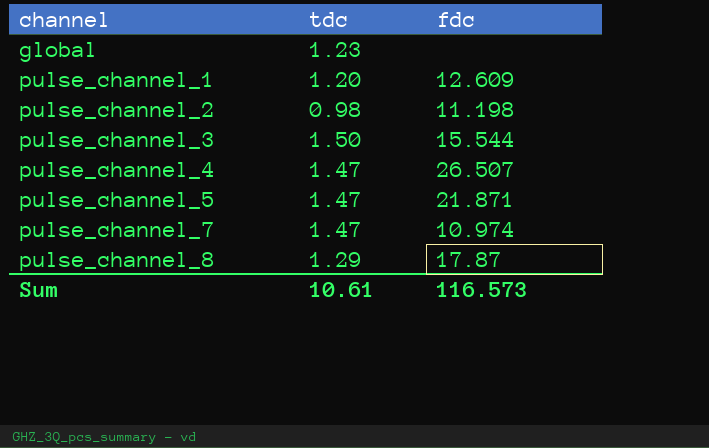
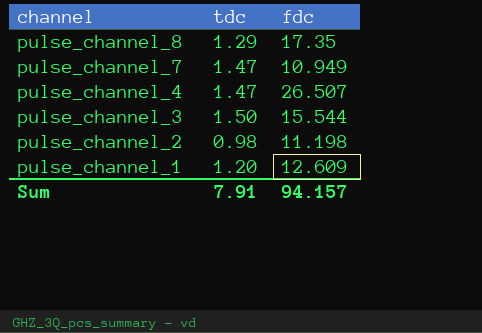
row order: channel ascending -> channel descending
row global: 1.23 | none -> none
row pulse_channel_5: 1.47 | 21.871 -> none
pulse_channel_8 | fdc: 17.87 -> 17.35
pulse_channel_7 | fdc: 10.974 -> 10.949
Sum | tdc: 10.61 -> 7.91
Sum | fdc: 116.573 -> 94.157

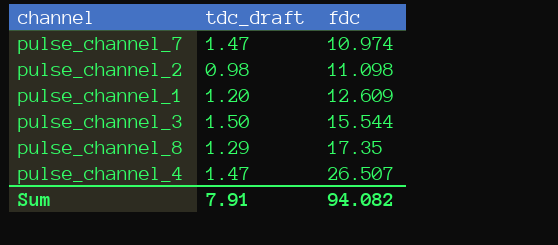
row order: channel descending -> fdc ascending
column name: tdc -> tdc_draft
pulse_channel_7 | fdc: 10.949 -> 10.974
pulse_channel_2 | fdc: 11.198 -> 11.098
Sum | fdc: 94.157 -> 94.082

